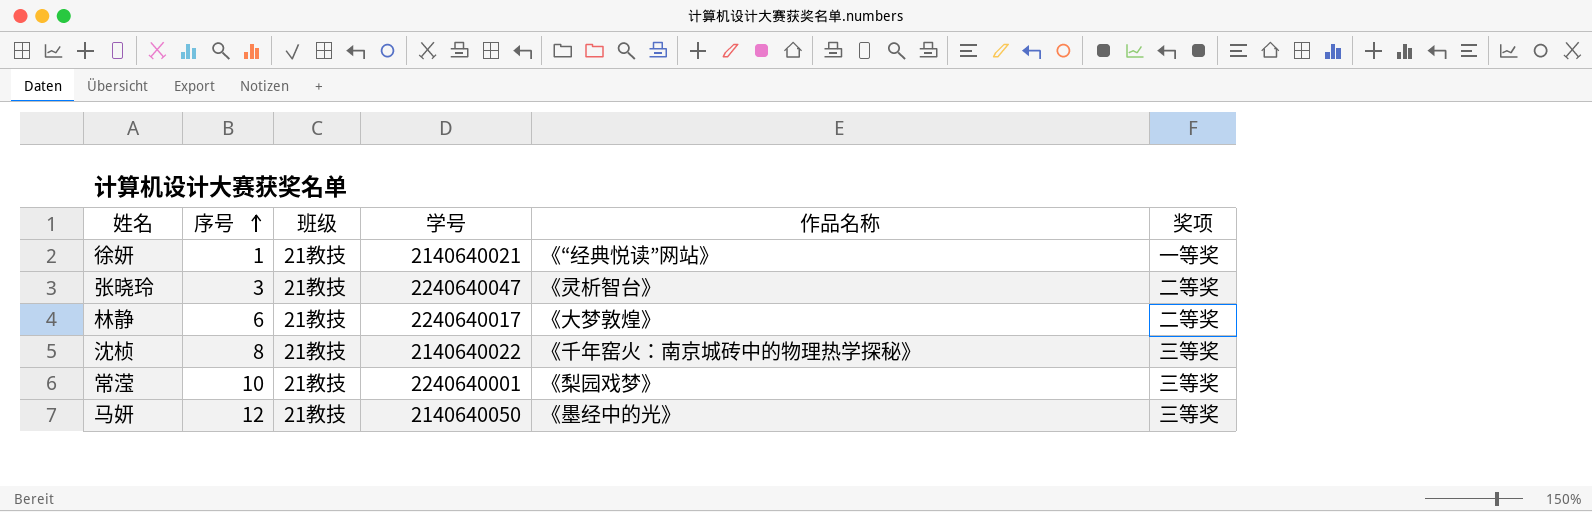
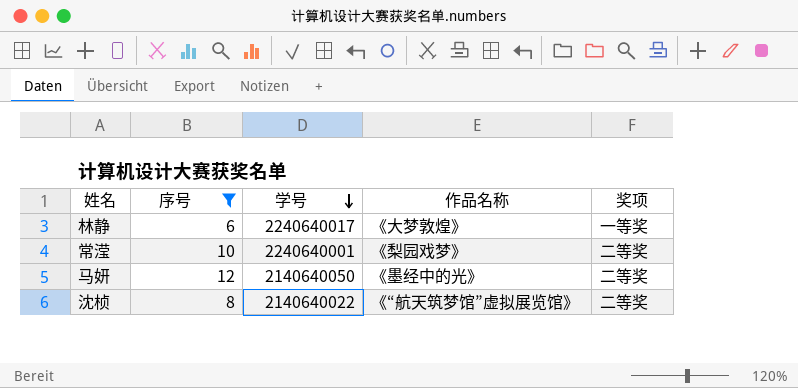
filter: none -> 序号 >= 6
row order: 序号 ascending -> 学号 descending
column 班级 | position: 3 -> none
林静 | 奖项: 二等奖 -> 一等奖
常滢 | 奖项: 三等奖 -> 二等奖
马妍 | 奖项: 三等奖 -> 二等奖
沈桢 | 作品名称: 《千年窑火：南京城砖中的物理热学探秘》 -> 《“航天筑梦馆”虚拟展览馆》
沈桢 | 奖项: 三等奖 -> 二等奖

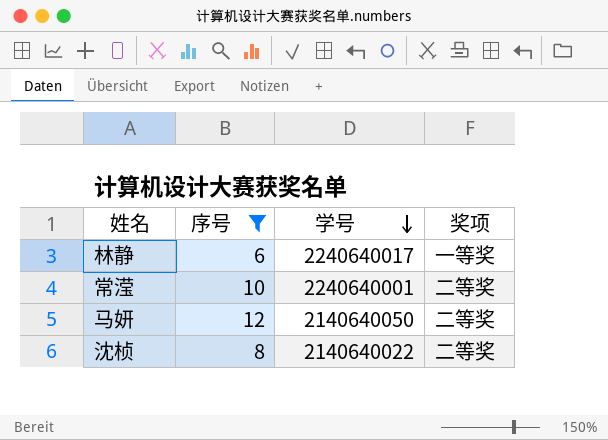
column 作品名称 | position: 4 -> none

